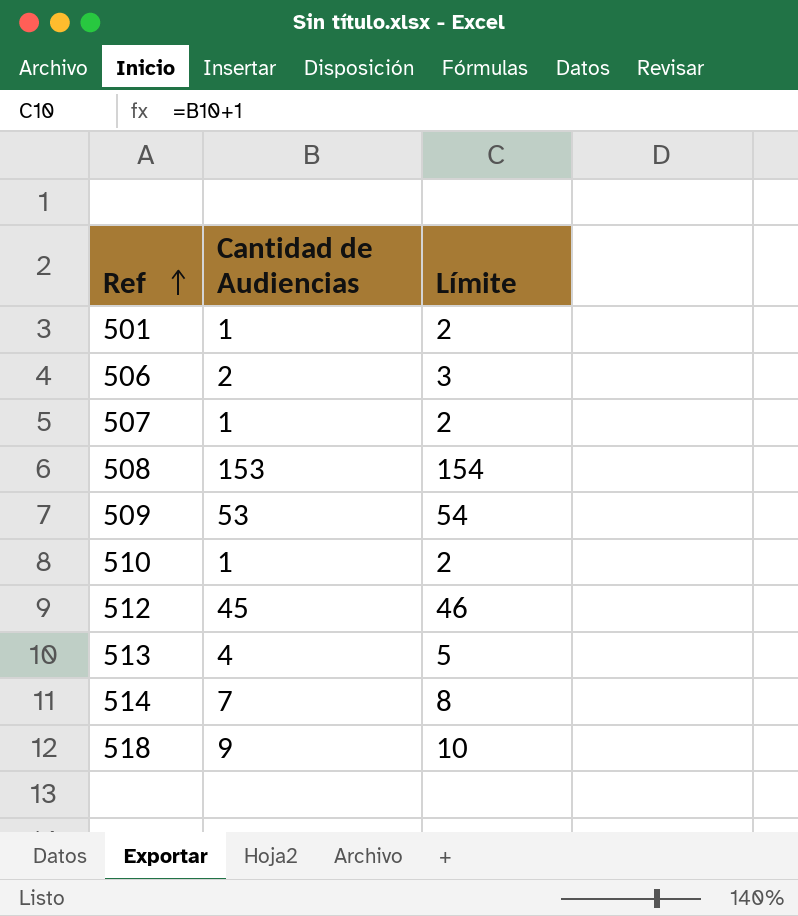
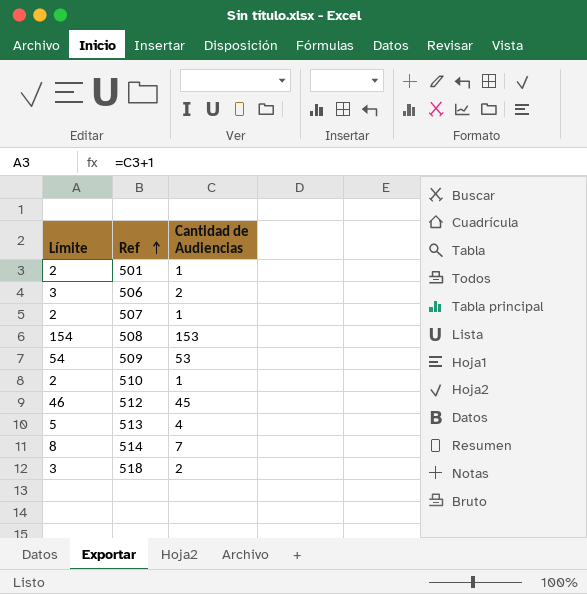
column Límite | position: 3 -> 1
518 | Límite: 10 -> 3
518 | Cantidad de Audiencias: 9 -> 2

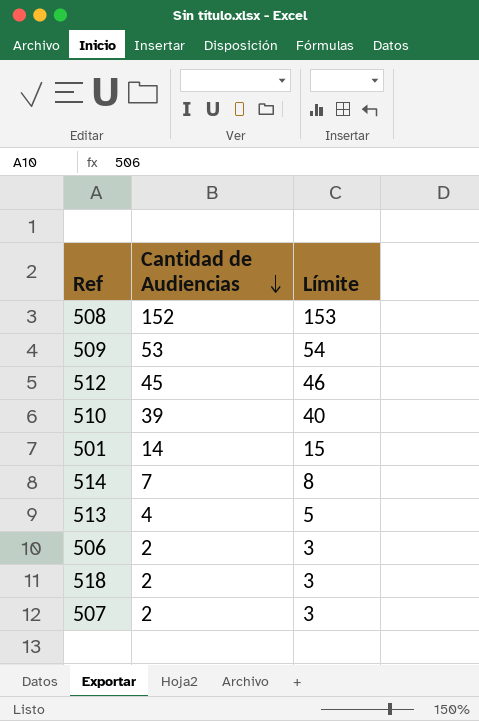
row order: Ref ascending -> Cantidad de Audiencias descending
column Límite | position: 1 -> 3
508 | Cantidad de Audiencias: 153 -> 152
508 | Límite: 154 -> 153
510 | Cantidad de Audiencias: 1 -> 39
510 | Límite: 2 -> 40
501 | Cantidad de Audiencias: 1 -> 14
501 | Límite: 2 -> 15
507 | Cantidad de Audiencias: 1 -> 2
507 | Límite: 2 -> 3

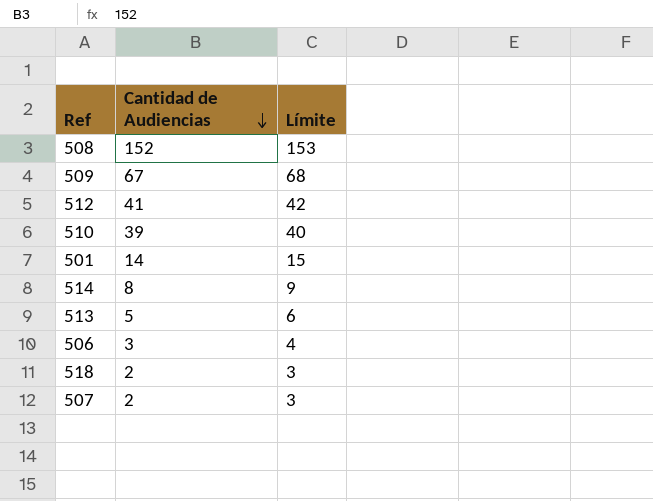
509 | Cantidad de Audiencias: 53 -> 67
509 | Límite: 54 -> 68
512 | Cantidad de Audiencias: 45 -> 41
512 | Límite: 46 -> 42
514 | Cantidad de Audiencias: 7 -> 8
514 | Límite: 8 -> 9
513 | Cantidad de Audiencias: 4 -> 5
513 | Límite: 5 -> 6
506 | Cantidad de Audiencias: 2 -> 3
506 | Límite: 3 -> 4

